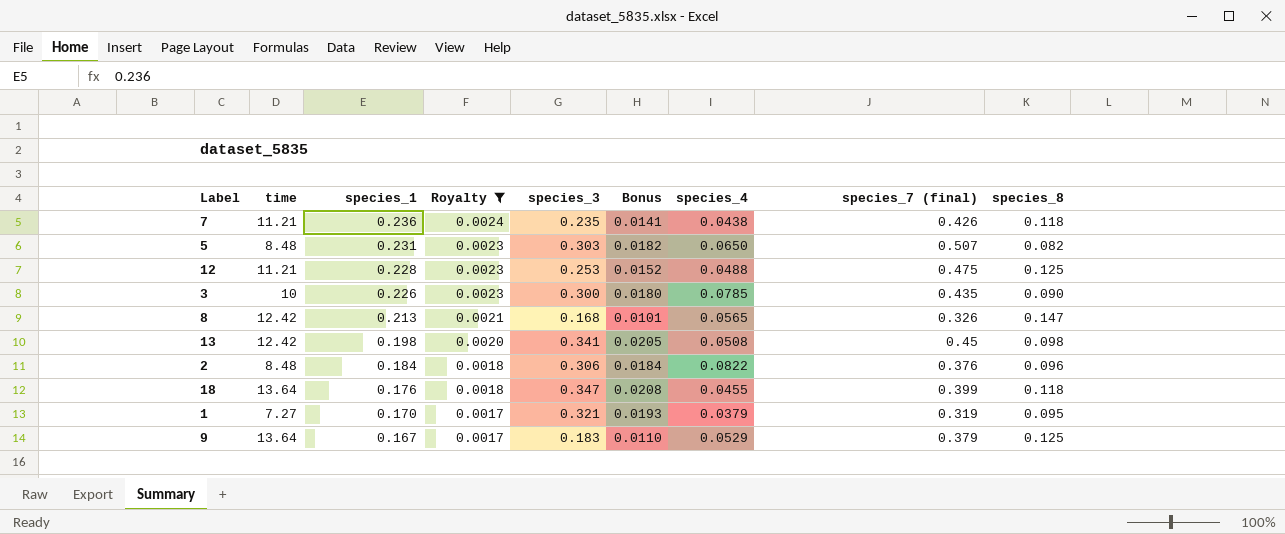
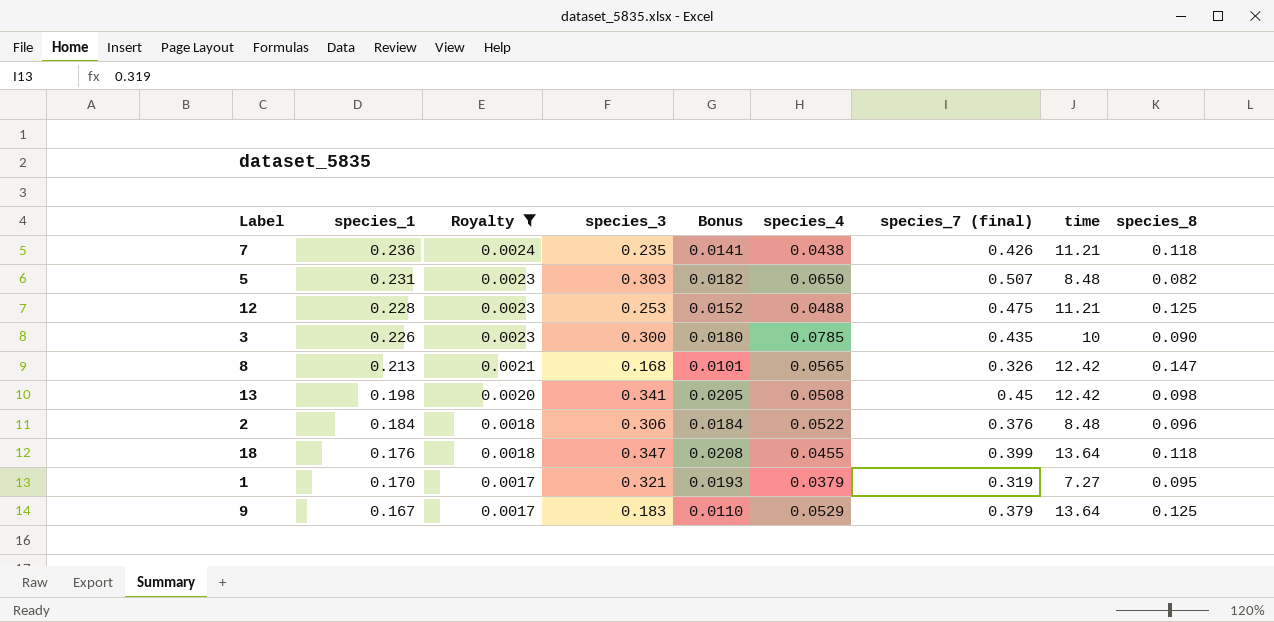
column time | position: 2 -> 8
2 | species_4: 0.0822 -> 0.0522

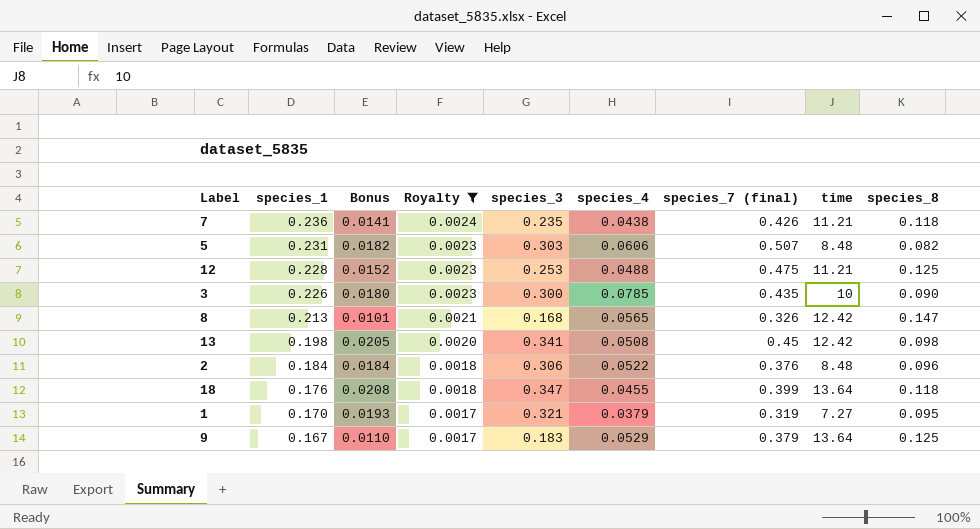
column Bonus | position: 5 -> 3
5 | species_4: 0.0650 -> 0.0606

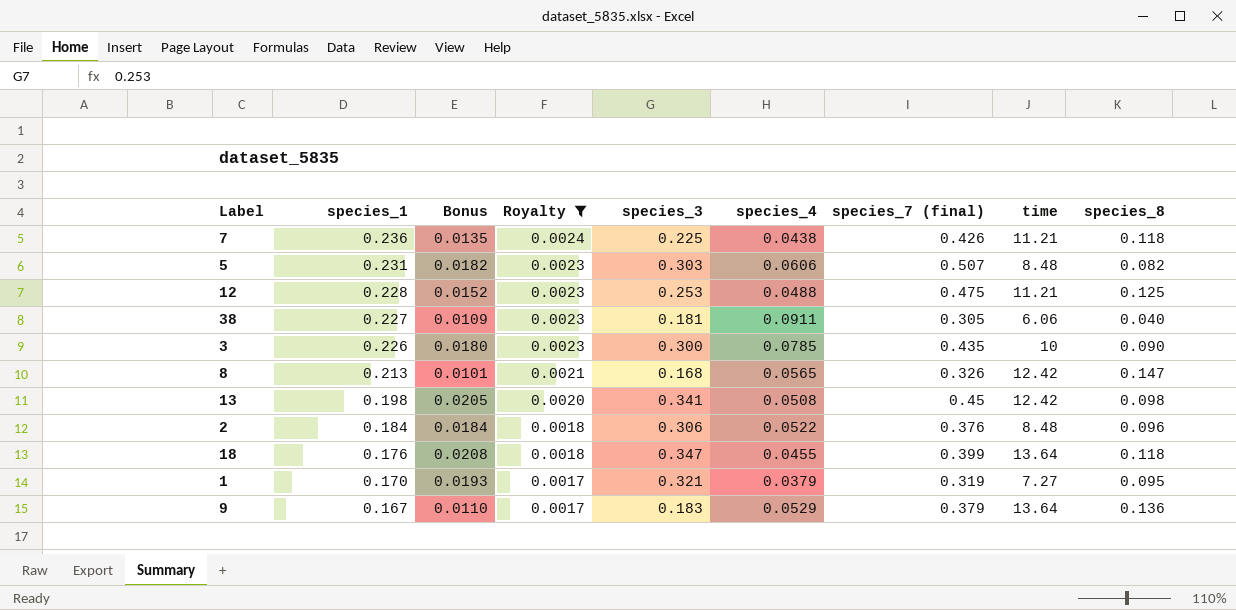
7 | Bonus: 0.0141 -> 0.0135
7 | species_3: 0.235 -> 0.225
row 38: none -> 0.227 | 0.0109 | 0.0023 | 0.181 | 0.0911 | 0.305 | 6.06 | 0.040
9 | species_8: 0.125 -> 0.136

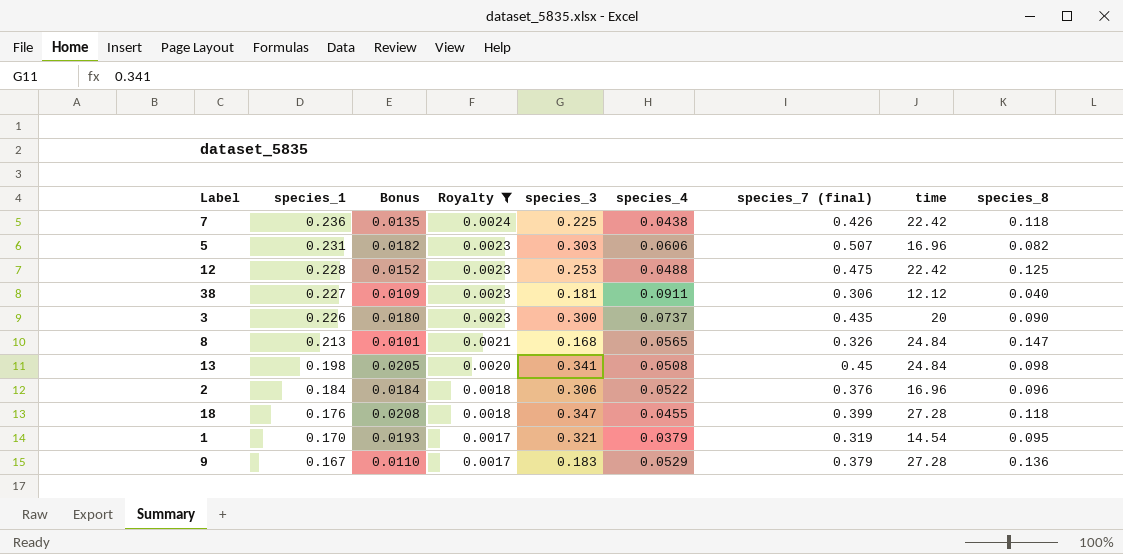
7 | time: 11.21 -> 22.42
5 | time: 8.48 -> 16.96
12 | time: 11.21 -> 22.42
38 | species_7 (final): 0.305 -> 0.306
38 | time: 6.06 -> 12.12
3 | species_4: 0.0785 -> 0.0737
3 | time: 10 -> 20
8 | time: 12.42 -> 24.84
13 | time: 12.42 -> 24.84
2 | time: 8.48 -> 16.96
18 | time: 13.64 -> 27.28
1 | time: 7.27 -> 14.54
9 | time: 13.64 -> 27.28

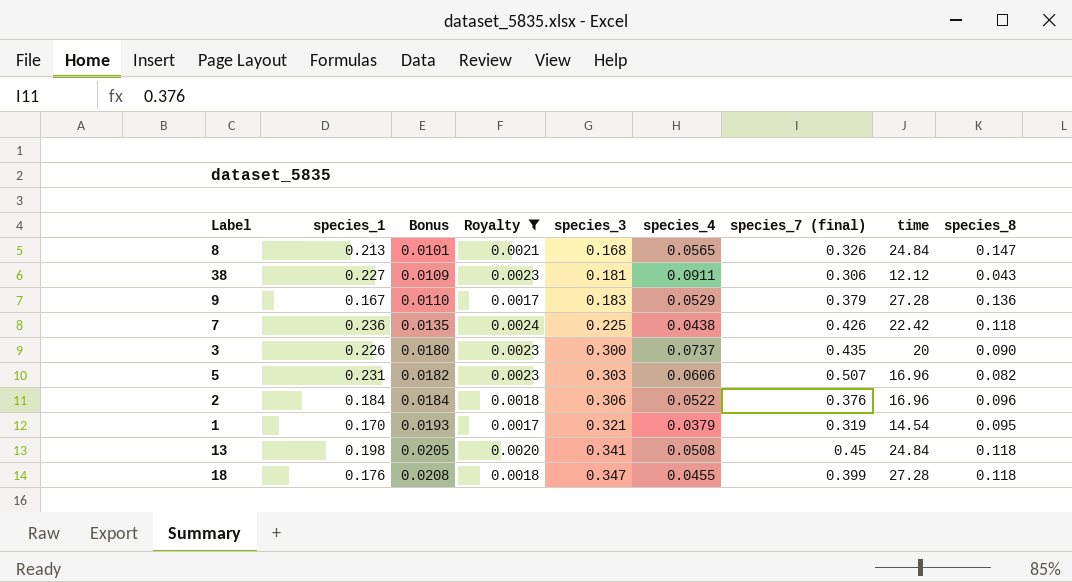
row order: species_1 descending -> Bonus ascending
row 12: 0.228 | 0.0152 | 0.0023 | 0.253 | 0.0488 | 0.475 | 22.42 | 0.125 -> none
38 | species_8: 0.040 -> 0.043
13 | species_8: 0.098 -> 0.118

